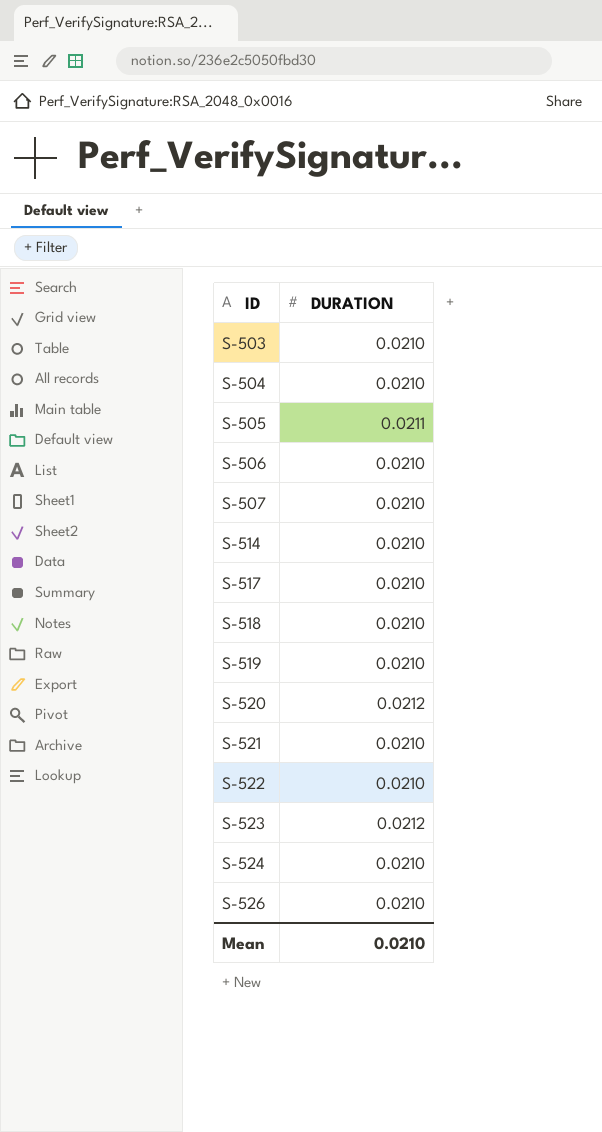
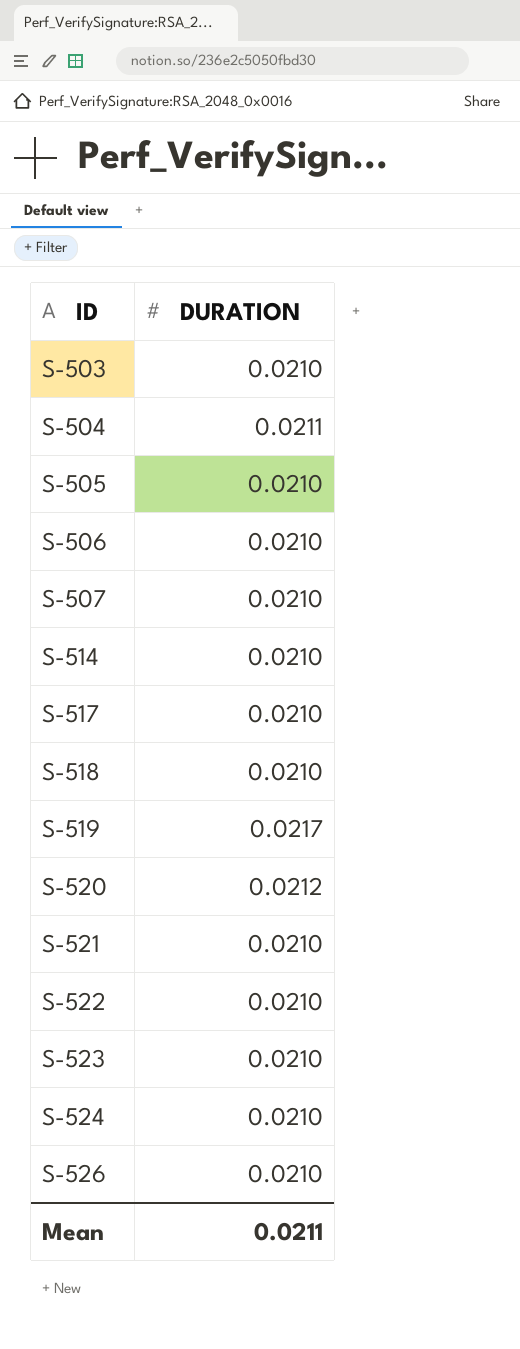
S-504 | DURATION: 0.0210 -> 0.0211
S-505 | DURATION: 0.0211 -> 0.0210
S-519 | DURATION: 0.0210 -> 0.0217
S-523 | DURATION: 0.0212 -> 0.0210
Mean | DURATION: 0.0210 -> 0.0211

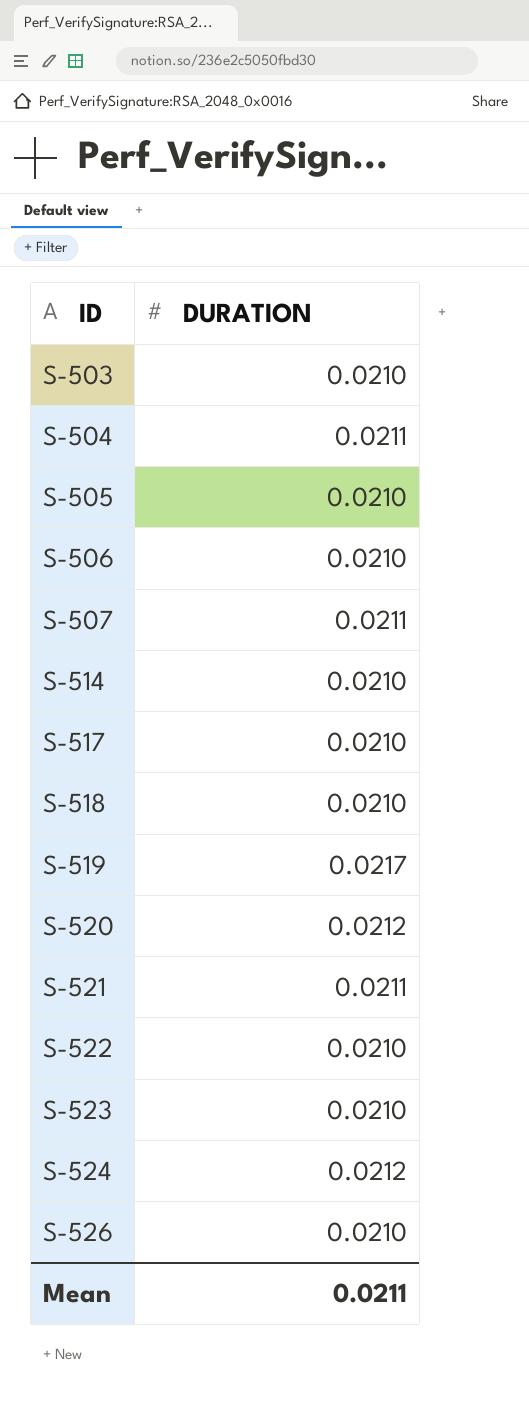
S-507 | DURATION: 0.0210 -> 0.0211
S-521 | DURATION: 0.0210 -> 0.0211
S-524 | DURATION: 0.0210 -> 0.0212

